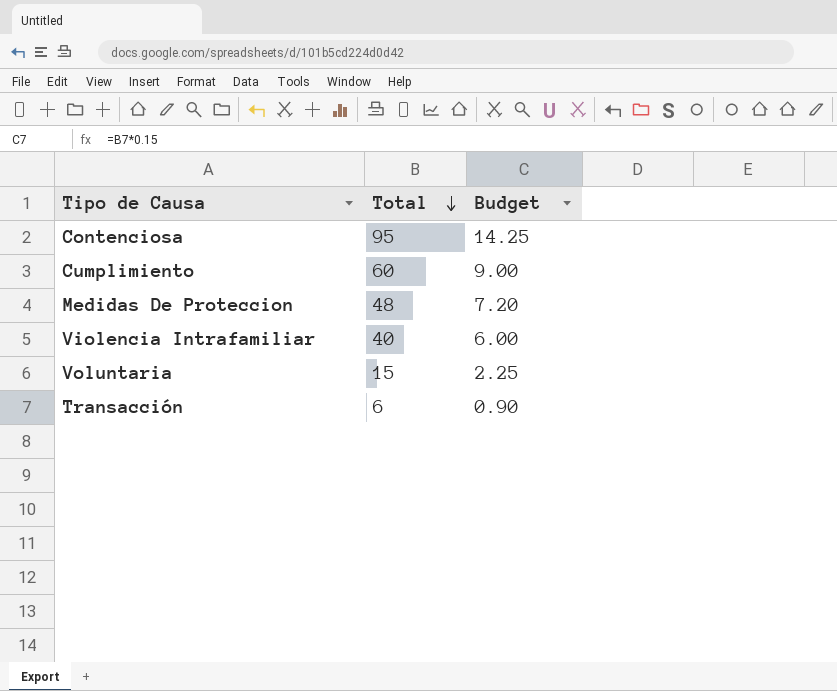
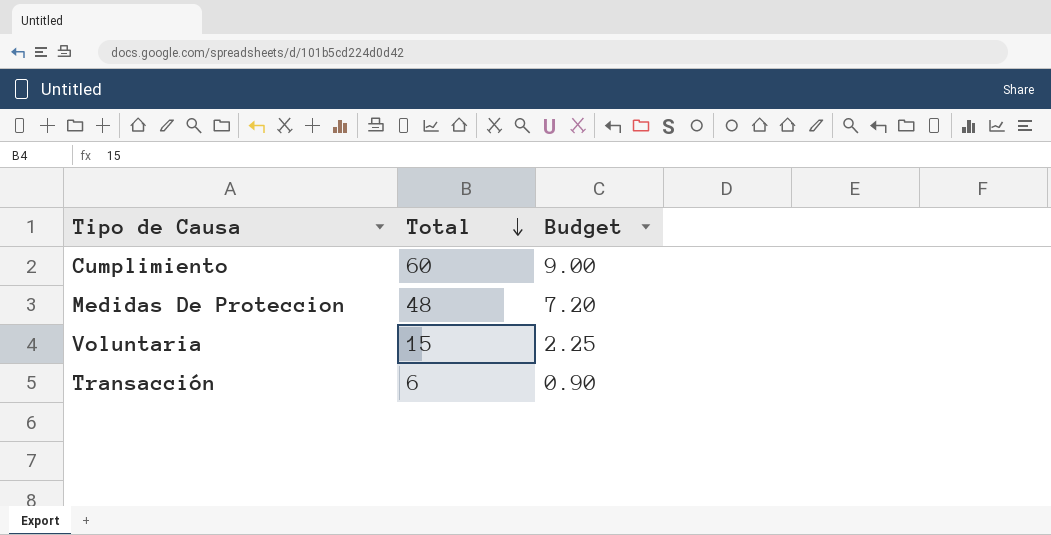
row Contenciosa: 95 | 14.25 -> none
row Violencia Intrafamiliar: 40 | 6.00 -> none

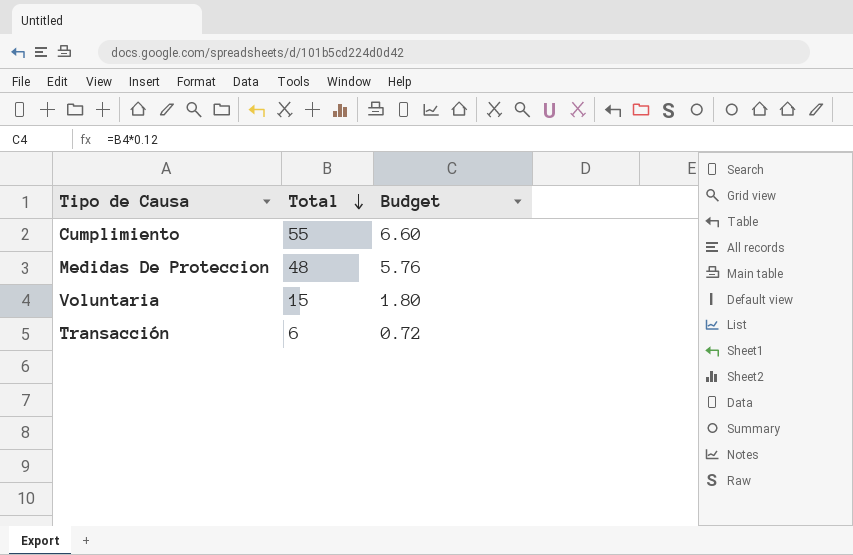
column Budget | formula: [Total] * 0.15 -> [Total] * 0.12
Cumplimiento | Total: 60 -> 55

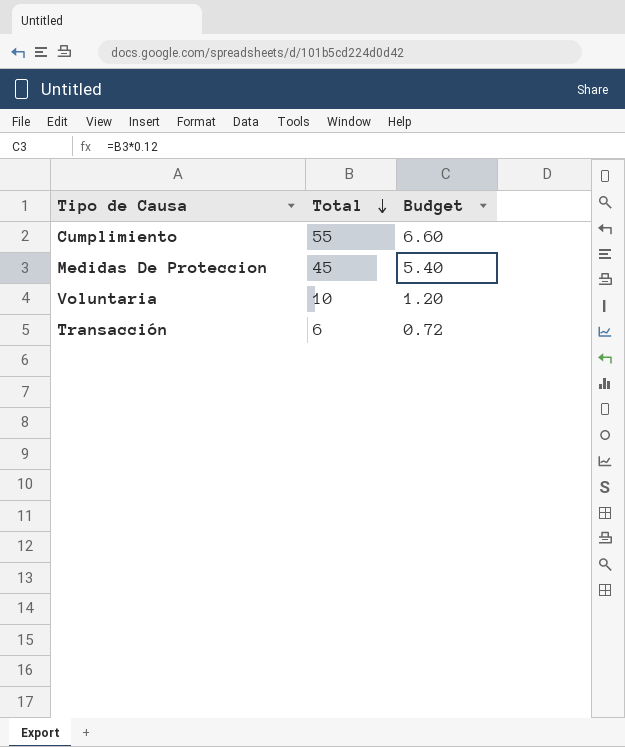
Medidas De Proteccion | Total: 48 -> 45
Medidas De Proteccion | Budget: 5.76 -> 5.40
Voluntaria | Total: 15 -> 10
Voluntaria | Budget: 1.80 -> 1.20

